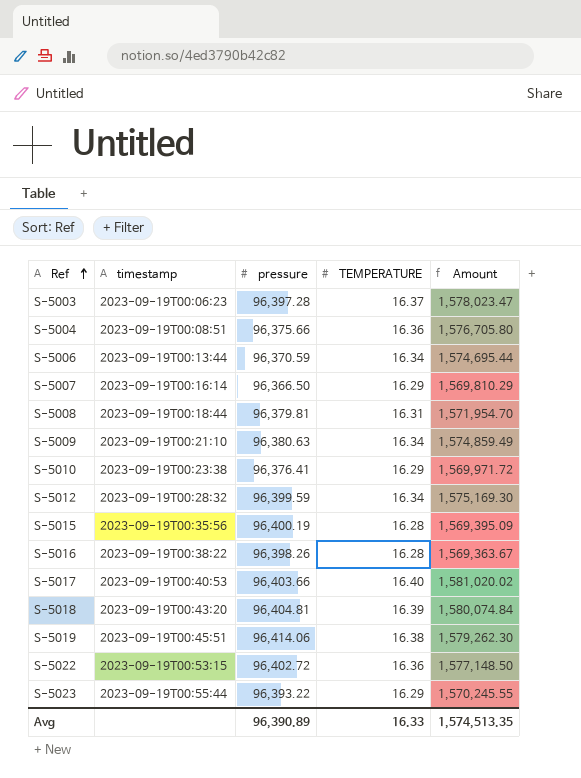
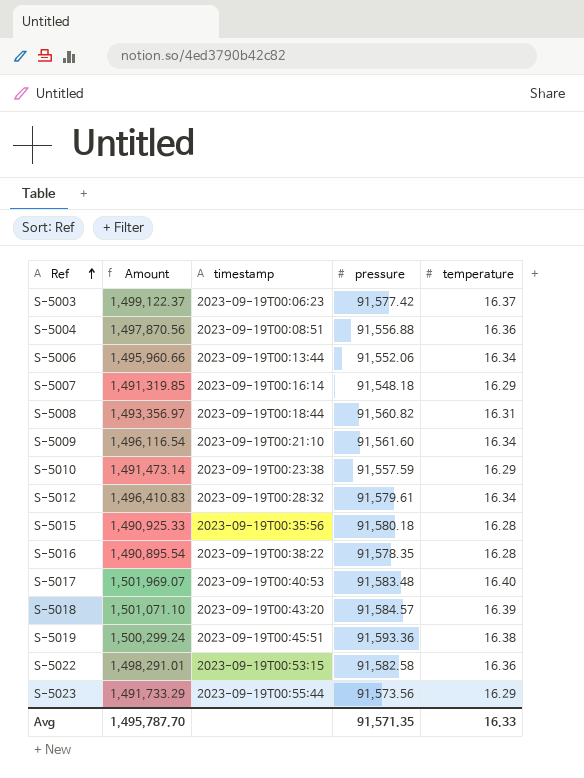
column Amount | position: 5 -> 2
column name: TEMPERATURE -> temperature
S-5003 | Amount: 1,578,023.47 -> 1,499,122.37
S-5003 | pressure: 96,397.28 -> 91,577.42
S-5004 | Amount: 1,576,705.80 -> 1,497,870.56
S-5004 | pressure: 96,375.66 -> 91,556.88
S-5006 | Amount: 1,574,695.44 -> 1,495,960.66
S-5006 | pressure: 96,370.59 -> 91,552.06
S-5007 | Amount: 1,569,810.29 -> 1,491,319.85
S-5007 | pressure: 96,366.50 -> 91,548.18
S-5008 | Amount: 1,571,954.70 -> 1,493,356.97
S-5008 | pressure: 96,379.81 -> 91,560.82
S-5009 | Amount: 1,574,859.49 -> 1,496,116.54
S-5009 | pressure: 96,380.63 -> 91,561.60
S-5010 | Amount: 1,569,971.72 -> 1,491,473.14
S-5010 | pressure: 96,376.41 -> 91,557.59
S-5012 | Amount: 1,575,169.30 -> 1,496,410.83
S-5012 | pressure: 96,399.59 -> 91,579.61
S-5015 | Amount: 1,569,395.09 -> 1,490,925.33
S-5015 | pressure: 96,400.19 -> 91,580.18
S-5016 | Amount: 1,569,363.67 -> 1,490,895.54
S-5016 | pressure: 96,398.26 -> 91,578.35
S-5017 | Amount: 1,581,020.02 -> 1,501,969.07
S-5017 | pressure: 96,403.66 -> 91,583.48
S-5018 | Amount: 1,580,074.84 -> 1,501,071.10
S-5018 | pressure: 96,404.81 -> 91,584.57
S-5019 | Amount: 1,579,262.30 -> 1,500,299.24
S-5019 | pressure: 96,414.06 -> 91,593.36
S-5022 | Amount: 1,577,148.50 -> 1,498,291.01
S-5022 | pressure: 96,402.72 -> 91,582.58
S-5023 | Amount: 1,570,245.55 -> 1,491,733.29
S-5023 | pressure: 96,393.22 -> 91,573.56
Avg | Amount: 1,574,513.35 -> 1,495,787.70
Avg | pressure: 96,390.89 -> 91,571.35

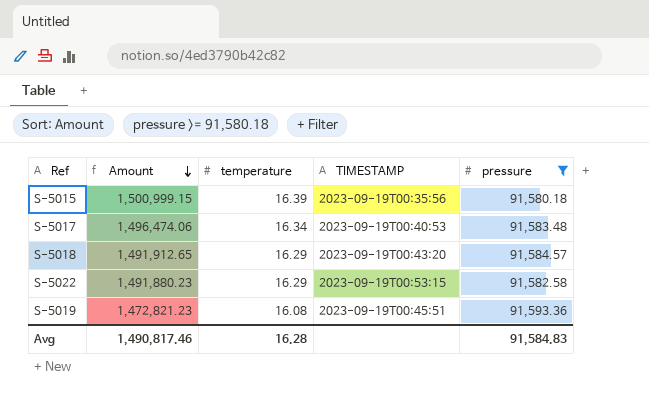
filter: none -> pressure >= 91,580.18
row order: Ref ascending -> Amount descending
column temperature | position: 5 -> 3
column name: timestamp -> TIMESTAMP
S-5015 | Amount: 1,490,925.33 -> 1,500,999.15
S-5015 | temperature: 16.28 -> 16.39
S-5017 | Amount: 1,501,969.07 -> 1,496,474.06
S-5017 | temperature: 16.40 -> 16.34
S-5018 | Amount: 1,501,071.10 -> 1,491,912.65
S-5018 | temperature: 16.39 -> 16.29
S-5022 | Amount: 1,498,291.01 -> 1,491,880.23
S-5022 | temperature: 16.36 -> 16.29
S-5019 | Amount: 1,500,299.24 -> 1,472,821.23
S-5019 | temperature: 16.38 -> 16.08
Avg | Amount: 1,495,787.70 -> 1,490,817.46
Avg | temperature: 16.33 -> 16.28
Avg | pressure: 91,571.35 -> 91,584.83

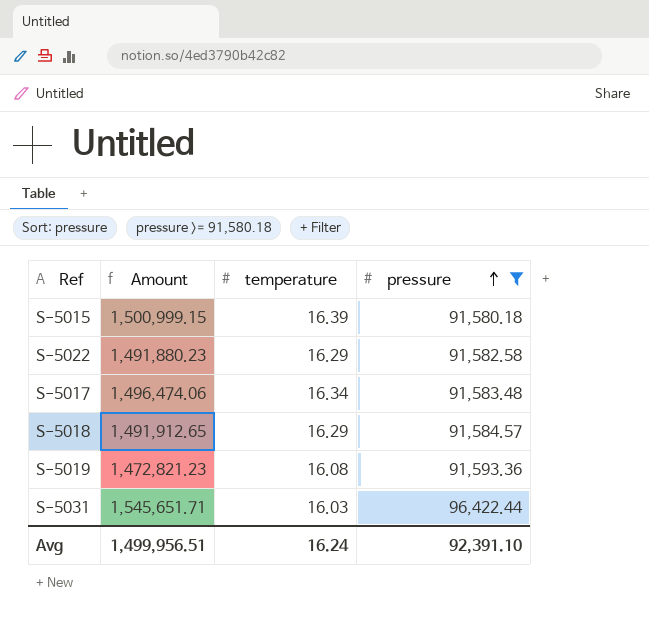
row order: Amount descending -> pressure ascending
column TIMESTAMP | position: 4 -> none
row S-5031: none -> 1,545,651.71 | 16.03 | 96,422.44
Avg | Amount: 1,490,817.46 -> 1,499,956.51
Avg | temperature: 16.28 -> 16.24
Avg | pressure: 91,584.83 -> 92,391.10

